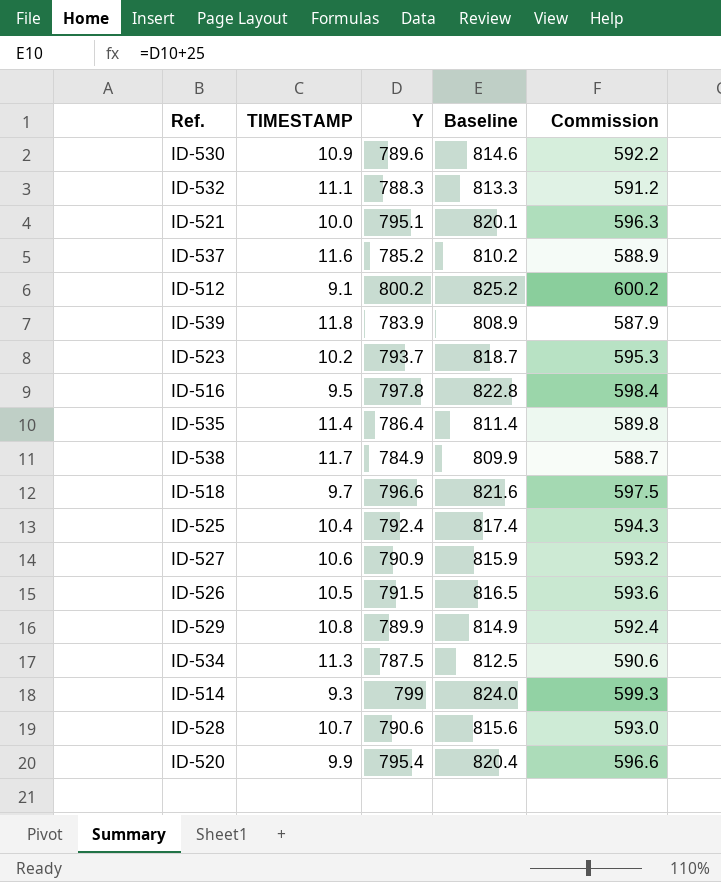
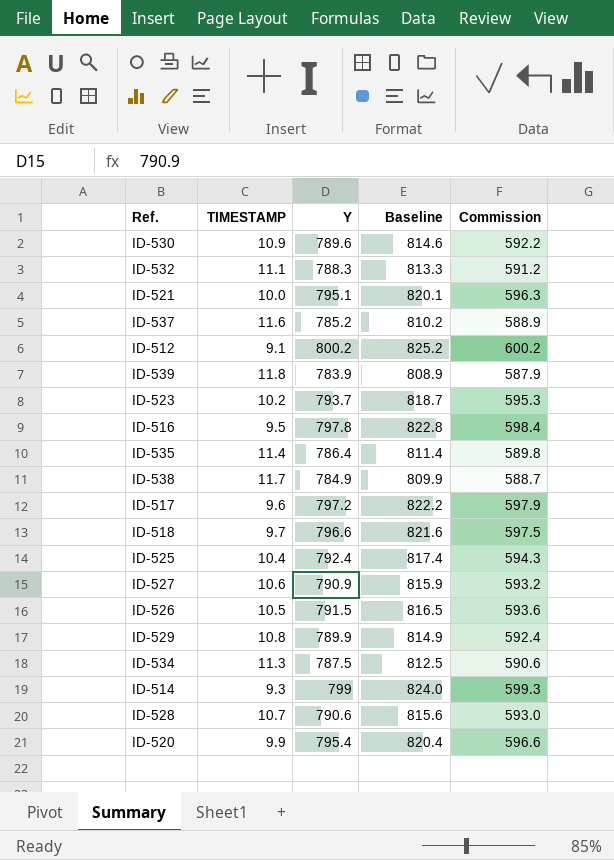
row ID-517: none -> 9.6 | 797.2 | 822.2 | 597.9

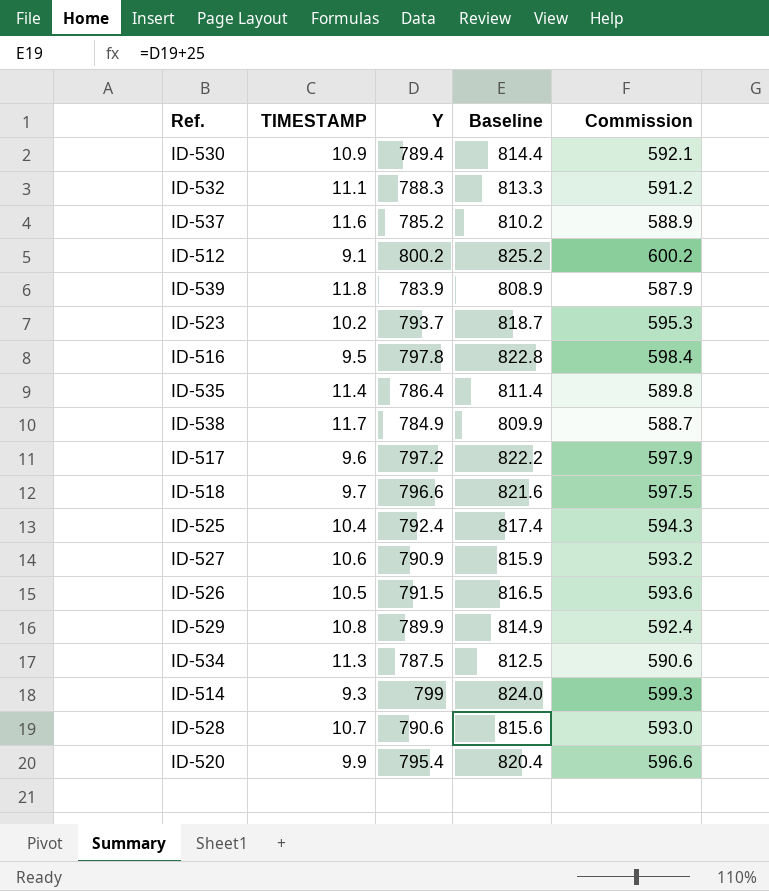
row ID-521: 10.0 | 795.1 | 820.1 | 596.3 -> none
ID-530 | Y: 789.6 -> 789.4
ID-530 | Baseline: 814.6 -> 814.4
ID-530 | Commission: 592.2 -> 592.1

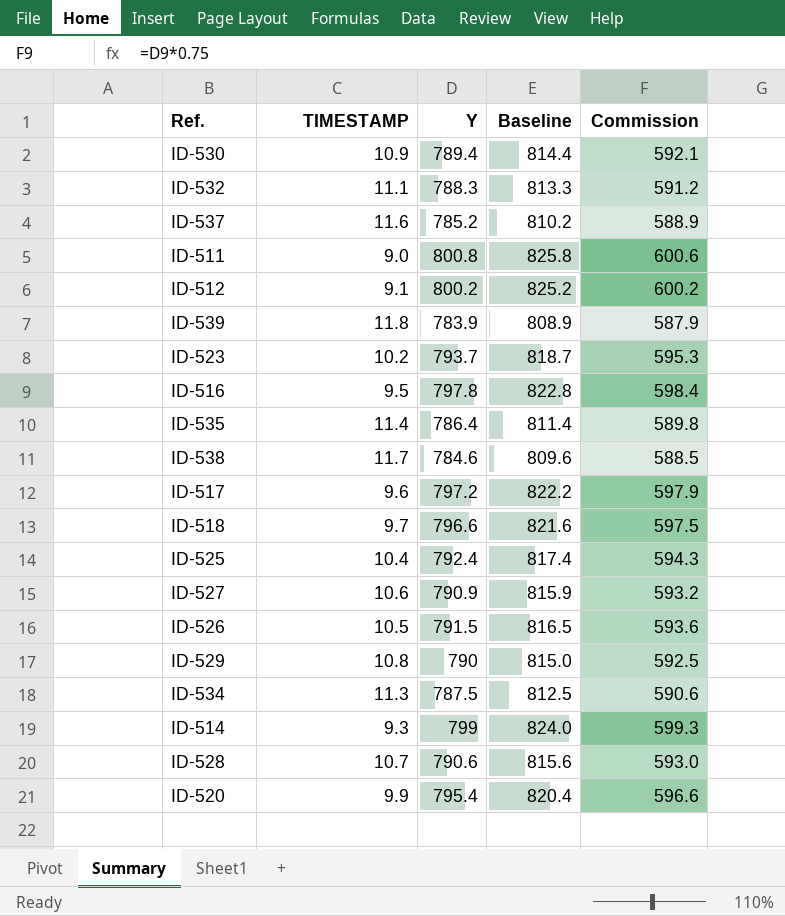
row ID-511: none -> 9.0 | 800.8 | 825.8 | 600.6
ID-538 | Y: 784.9 -> 784.6
ID-538 | Baseline: 809.9 -> 809.6
ID-538 | Commission: 588.7 -> 588.5
ID-529 | Y: 789.9 -> 790
ID-529 | Baseline: 814.9 -> 815.0
ID-529 | Commission: 592.4 -> 592.5

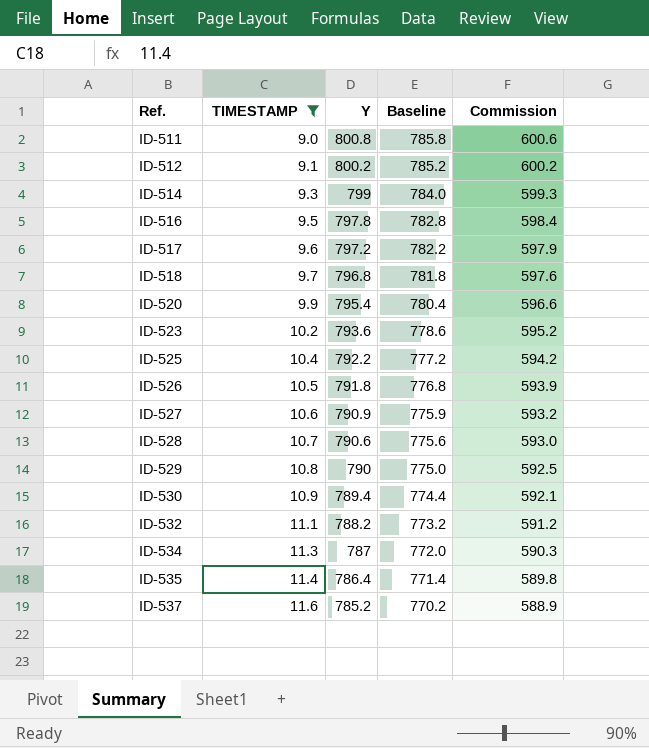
filter: none -> TIMESTAMP <= 11.6
row order: none -> Ref. ascending
column Baseline | formula: [Y] + 25 -> [Y] - 15
ID-518 | Y: 796.6 -> 796.8
ID-518 | Commission: 597.5 -> 597.6
ID-523 | Y: 793.7 -> 793.6
ID-523 | Commission: 595.3 -> 595.2
ID-525 | Y: 792.4 -> 792.2
ID-525 | Commission: 594.3 -> 594.2
ID-526 | Y: 791.5 -> 791.8
ID-526 | Commission: 593.6 -> 593.9
ID-532 | Y: 788.3 -> 788.2
ID-534 | Y: 787.5 -> 787
ID-534 | Commission: 590.6 -> 590.3

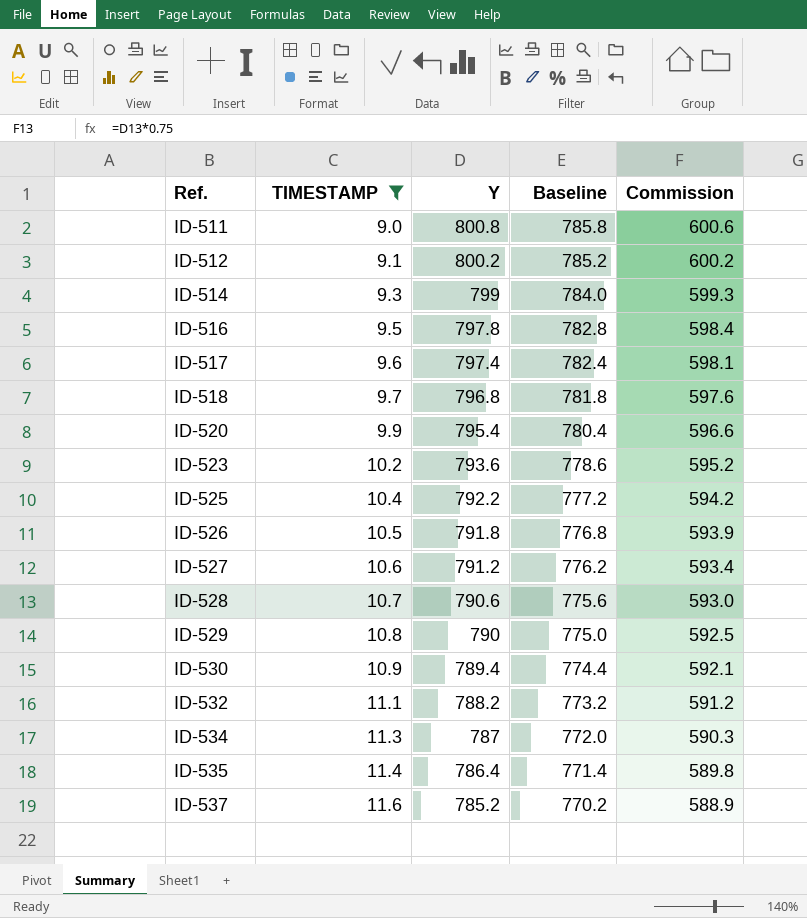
ID-517 | Y: 797.2 -> 797.4
ID-517 | Baseline: 782.2 -> 782.4
ID-517 | Commission: 597.9 -> 598.1
ID-527 | Y: 790.9 -> 791.2
ID-527 | Baseline: 775.9 -> 776.2
ID-527 | Commission: 593.2 -> 593.4

